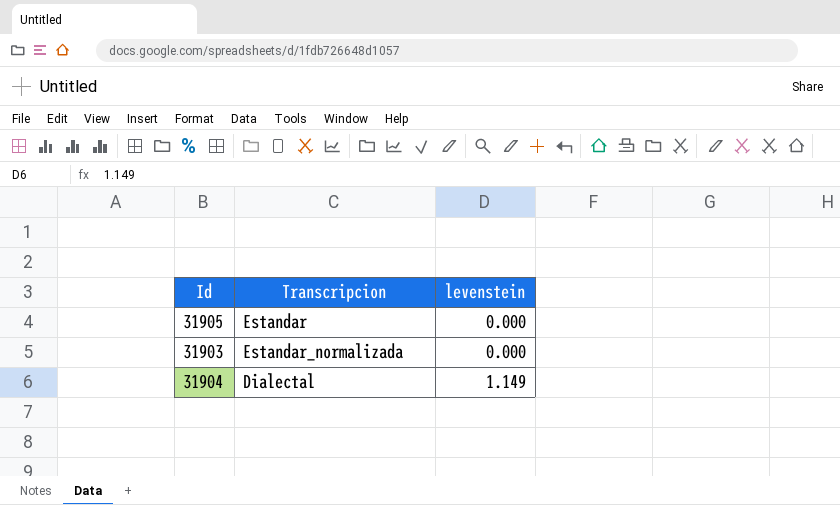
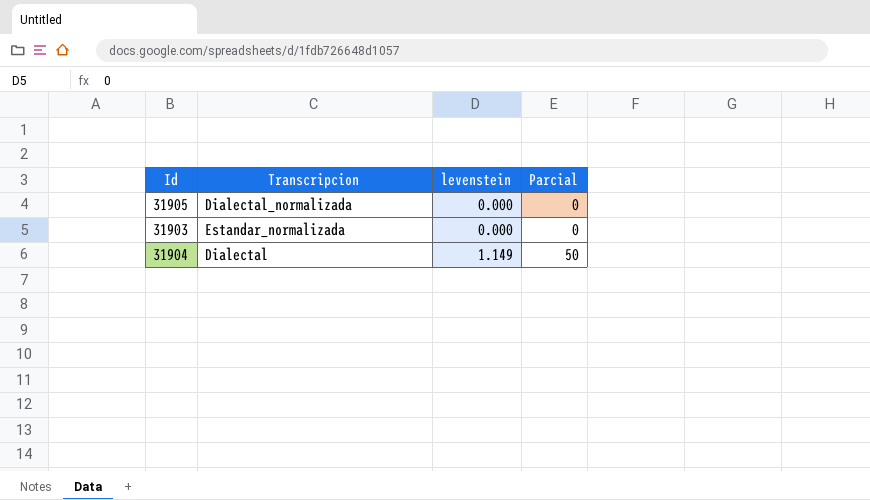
column Parcial | position: none -> 4
31905 | Transcripcion: Estandar -> Dialectal_normalizada

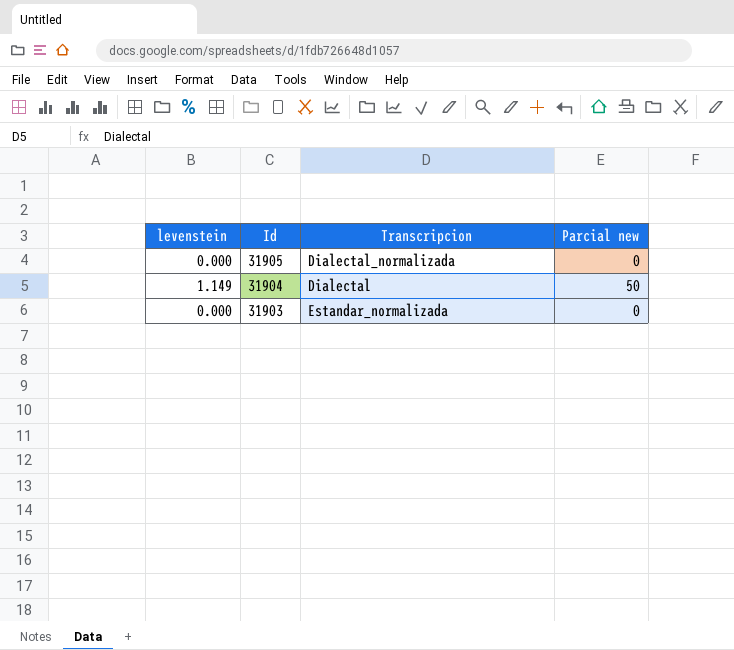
row order: levenstein ascending -> Id descending
column levenstein | position: 3 -> 1
column name: Parcial -> Parcial new

